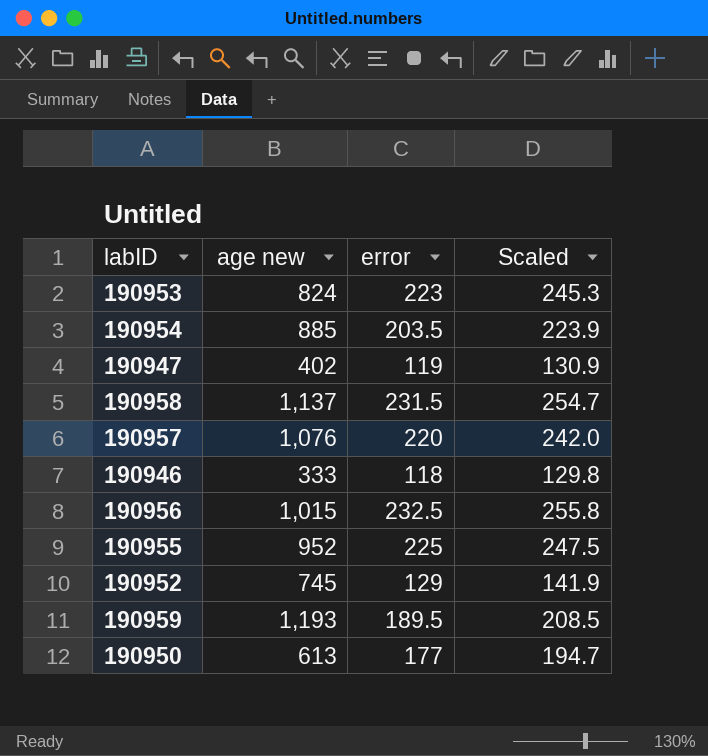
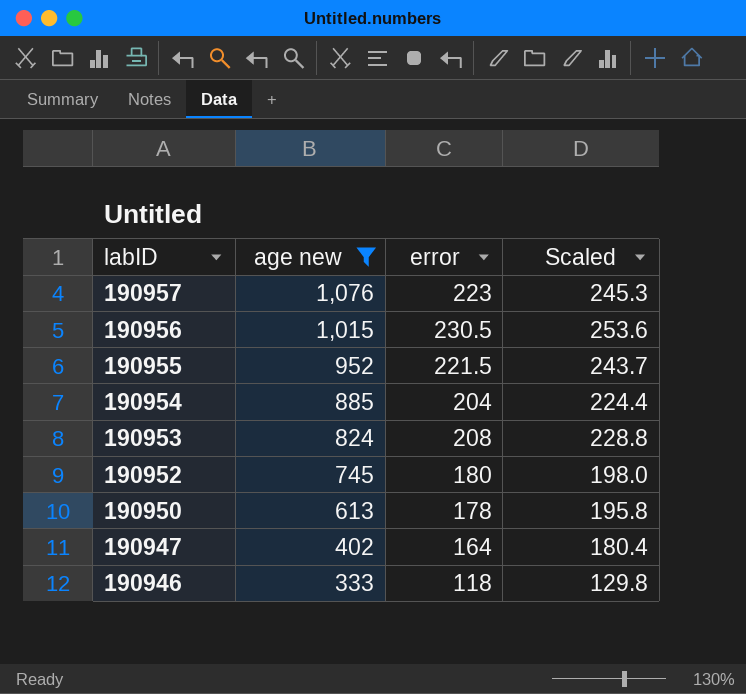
filter: none -> age new <= 1,076
row order: none -> labID descending
190957 | error: 220 -> 223
190957 | Scaled: 242.0 -> 245.3
190956 | error: 232.5 -> 230.5
190956 | Scaled: 255.8 -> 253.6
190955 | error: 225 -> 221.5
190955 | Scaled: 247.5 -> 243.7
190954 | error: 203.5 -> 204
190954 | Scaled: 223.9 -> 224.4
190953 | error: 223 -> 208
190953 | Scaled: 245.3 -> 228.8
190952 | error: 129 -> 180
190952 | Scaled: 141.9 -> 198.0
190950 | error: 177 -> 178
190950 | Scaled: 194.7 -> 195.8
190947 | error: 119 -> 164
190947 | Scaled: 130.9 -> 180.4

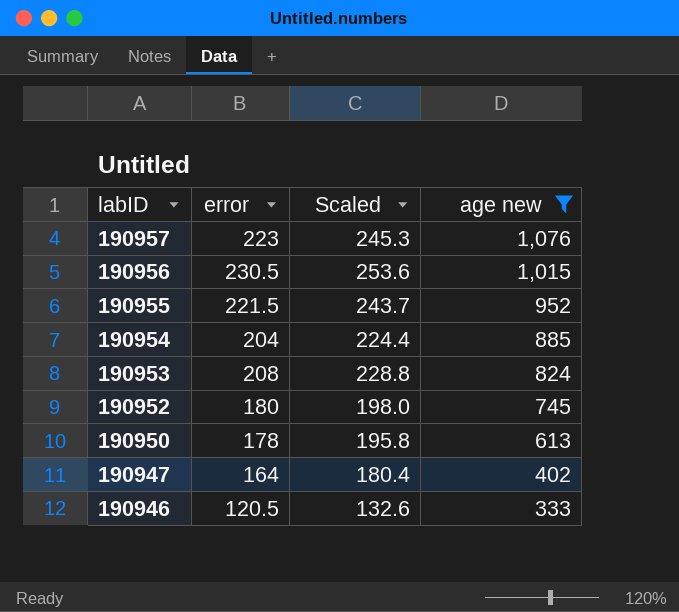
column age new | position: 2 -> 4
190946 | error: 118 -> 120.5
190946 | Scaled: 129.8 -> 132.6

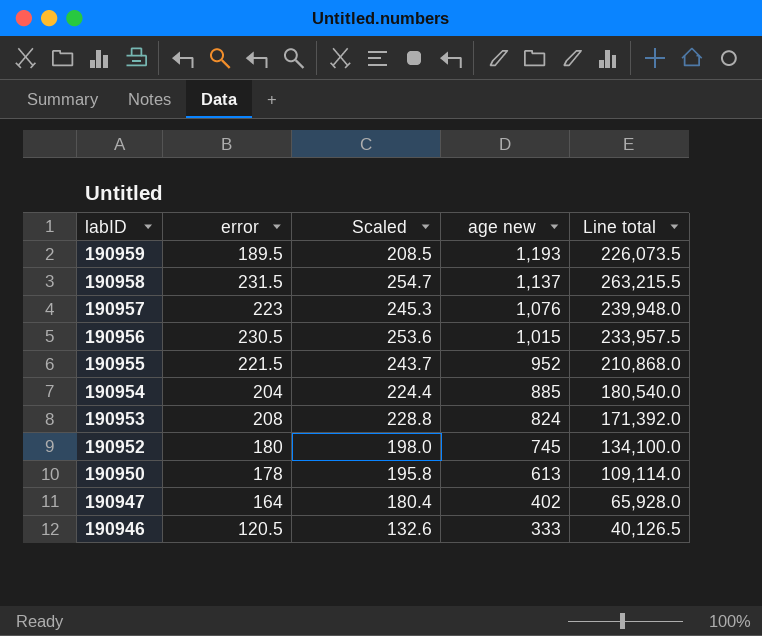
filter: age new <= 1,076 -> none
column Line total | formula: none -> [error] * [age new]

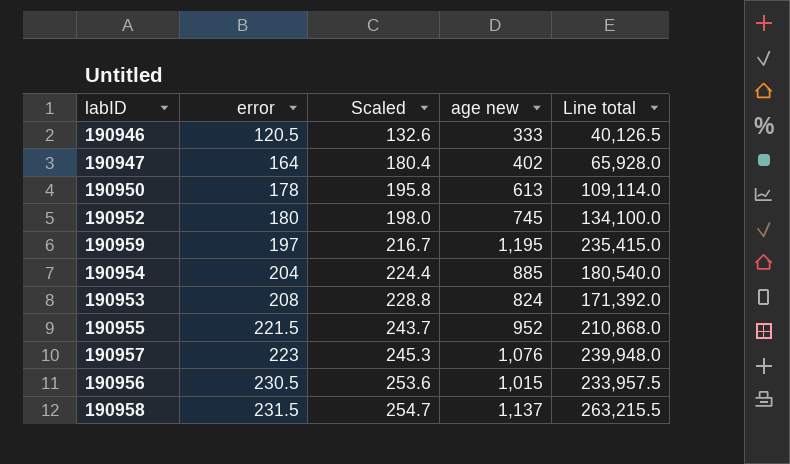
row order: labID descending -> error ascending
190959 | error: 189.5 -> 197
190959 | Scaled: 208.5 -> 216.7
190959 | age new: 1,193 -> 1,195
190959 | Line total: 226,073.5 -> 235,415.0

